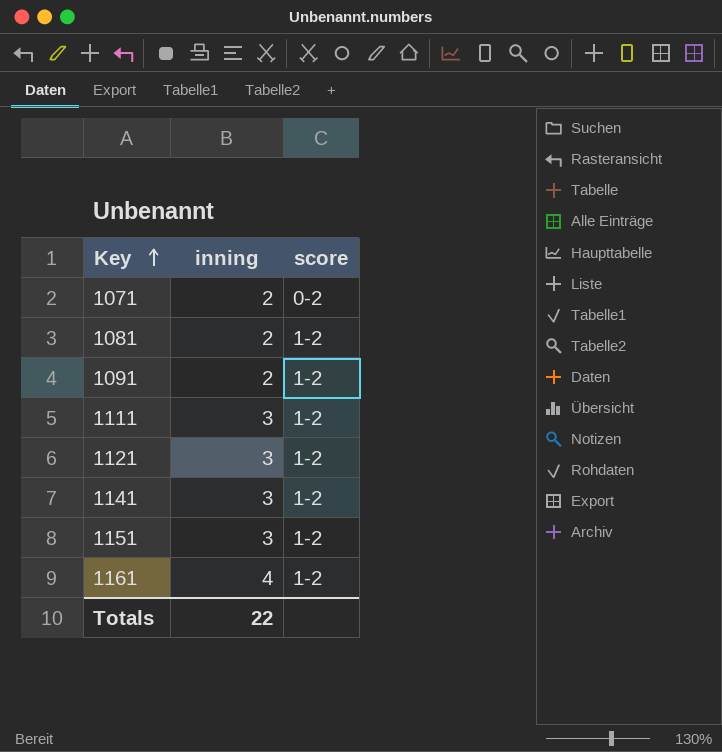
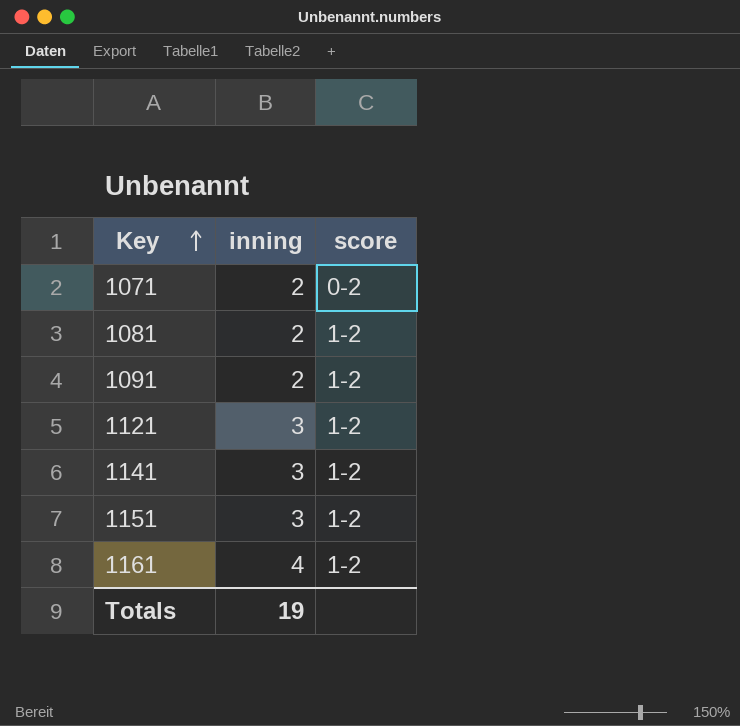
row 1111: 3 | 1-2 -> none
Totals | inning: 22 -> 19

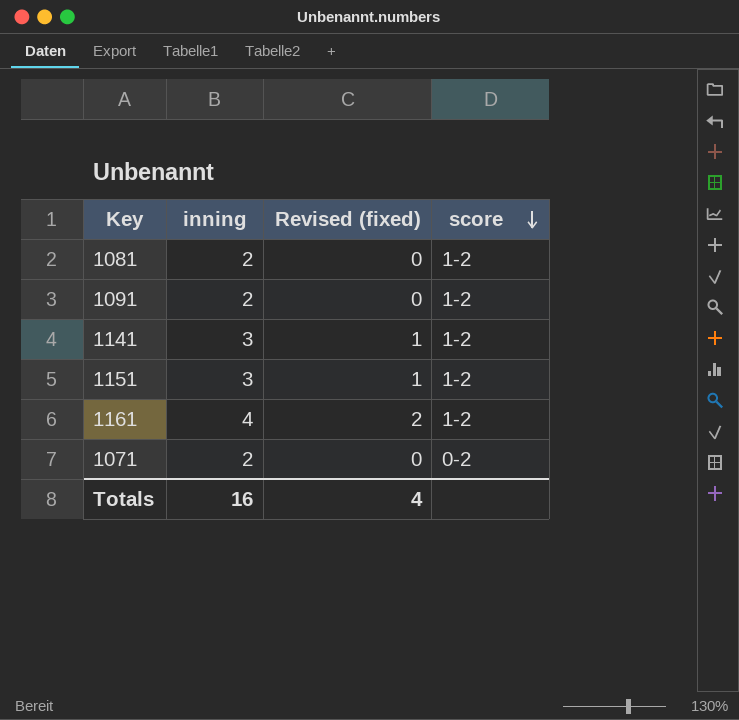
row order: Key ascending -> score descending
column Revised (fixed) | formula: none -> [inning] - 2
row 1121: 3 | 1-2 -> none
Totals | inning: 19 -> 16

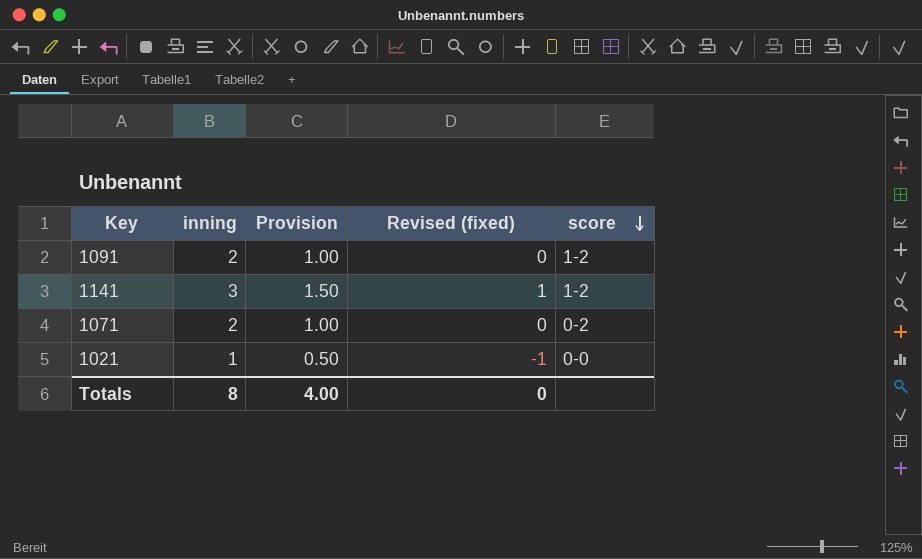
column Provision | formula: none -> [inning] * 0.5
row 1081: 2 | 0 | 1-2 -> none
row 1151: 3 | 1 | 1-2 -> none
row 1161: 4 | 2 | 1-2 -> none
row 1021: none -> 1 | 0.50 | -1 | 0-0
Totals | inning: 16 -> 8
Totals | Revised (fixed): 4 -> 0

